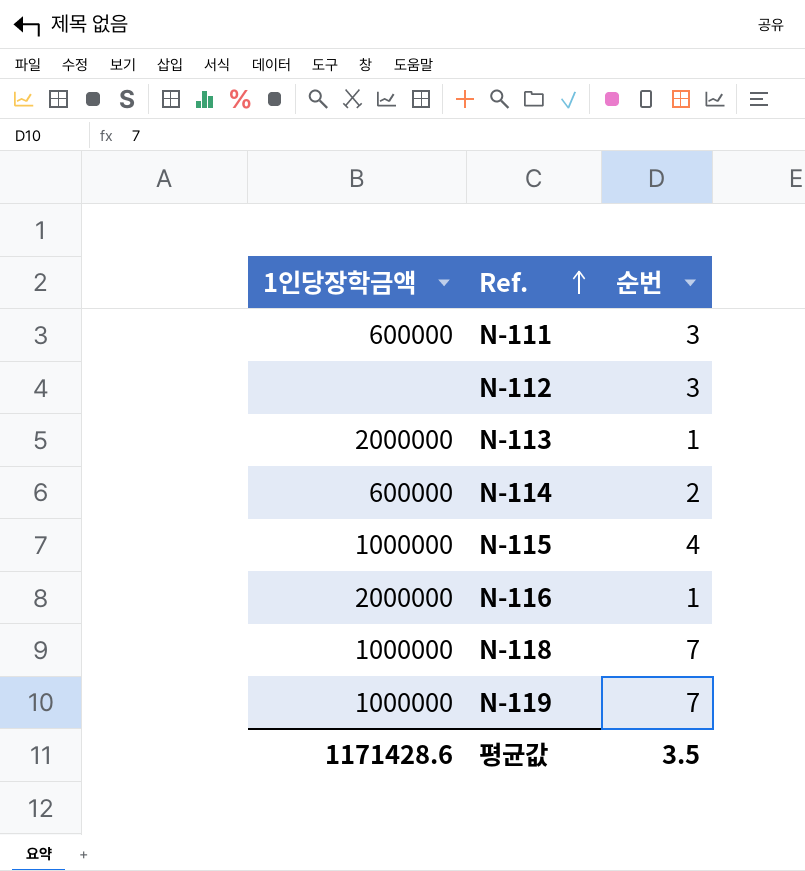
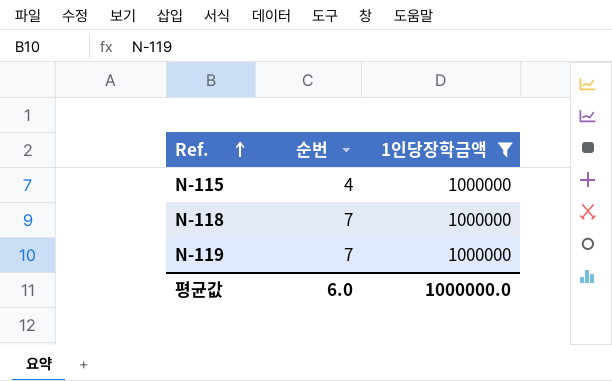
filter: none -> 1인당장학금액 = 1000000
column 1인당장학금액 | position: 1 -> 3
평균값 | 순번: 3.5 -> 6.0
평균값 | 1인당장학금액: 1171428.6 -> 1000000.0

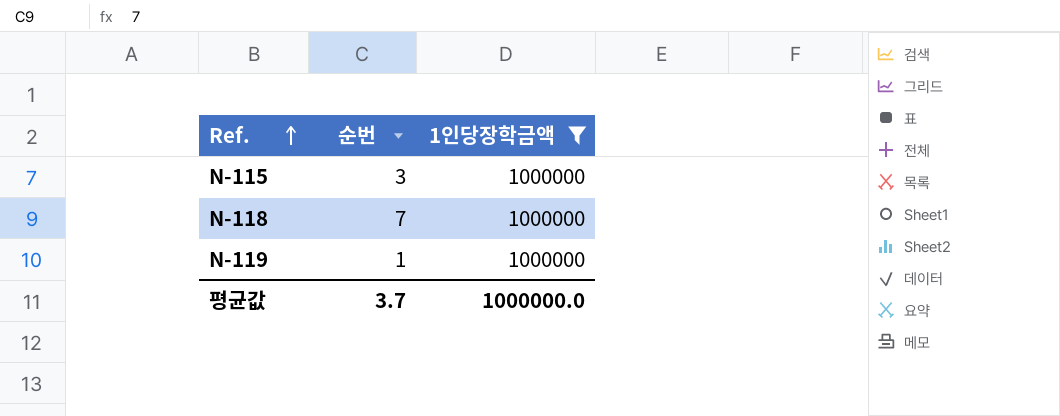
N-115 | 순번: 4 -> 3
N-119 | 순번: 7 -> 1
평균값 | 순번: 6.0 -> 3.7

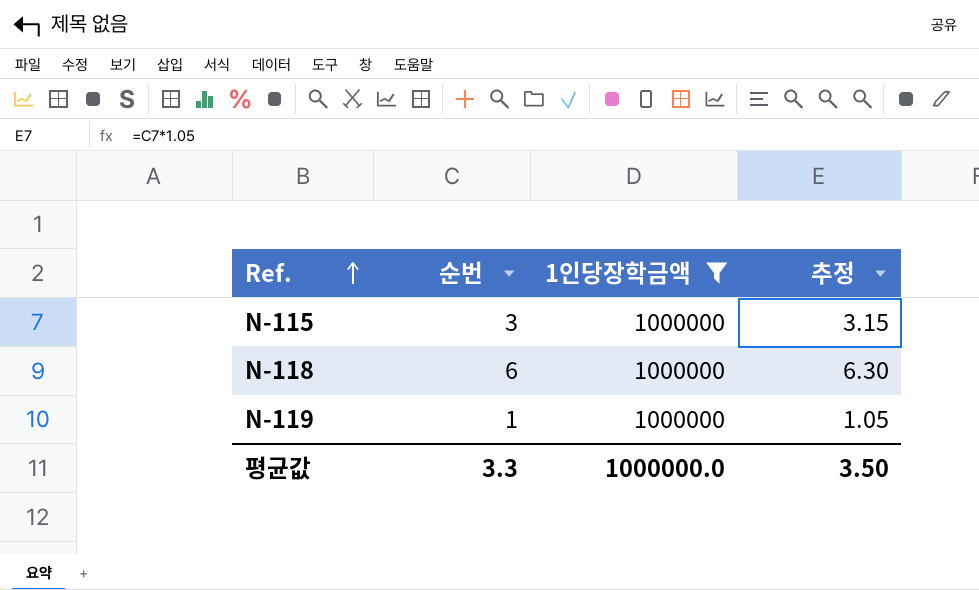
column 추정 | formula: none -> [순번] * 1.05
N-118 | 순번: 7 -> 6
평균값 | 순번: 3.7 -> 3.3

